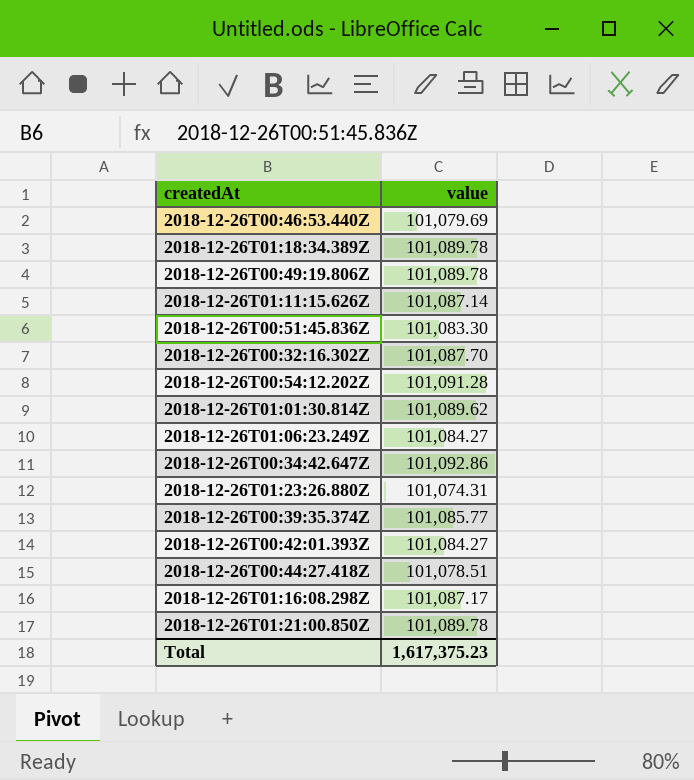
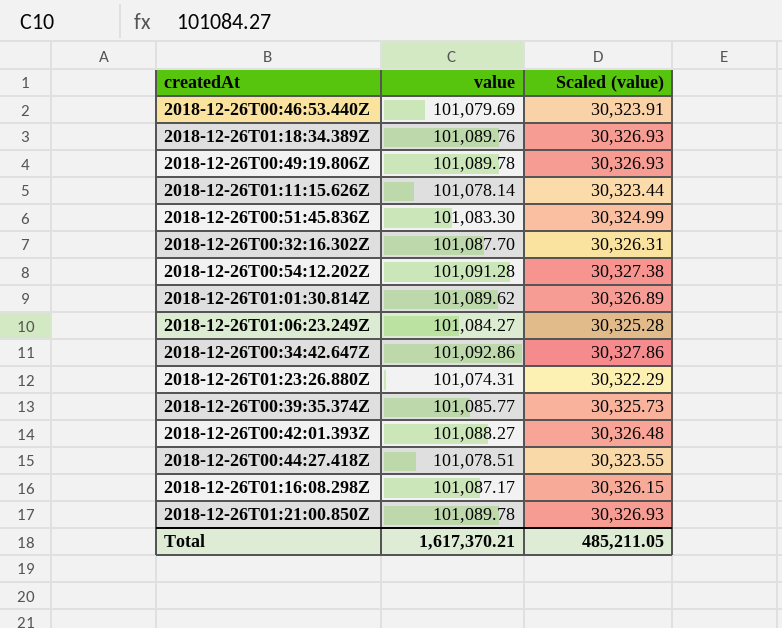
column Scaled (value) | formula: none -> [value] * 0.3
2018-12-26T01:18:34.389Z | value: 101,089.78 -> 101,089.76
2018-12-26T01:11:15.626Z | value: 101,087.14 -> 101,078.14
2018-12-26T00:42:01.393Z | value: 101,084.27 -> 101,088.27
Total | value: 1,617,375.23 -> 1,617,370.21

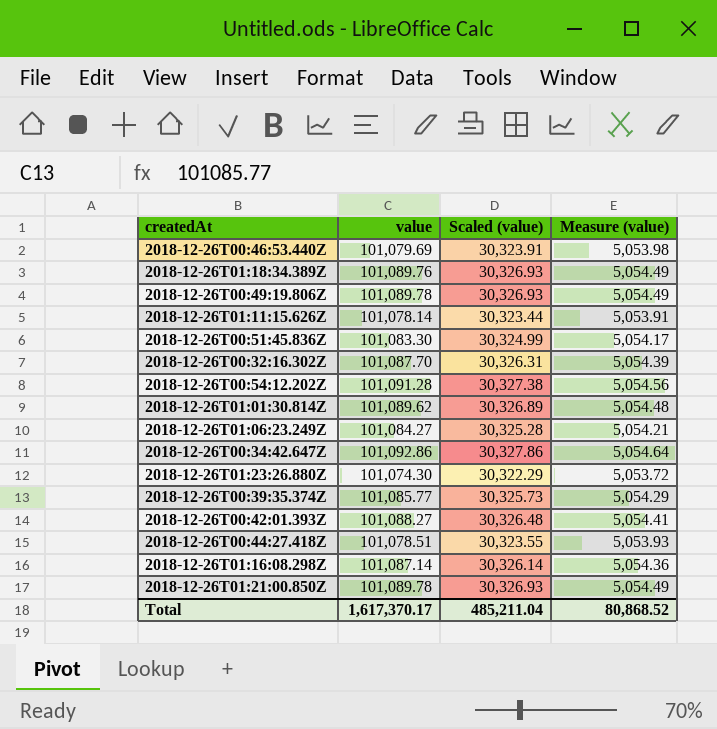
column Measure (value) | formula: none -> [value] * 0.05
2018-12-26T01:23:26.880Z | value: 101,074.31 -> 101,074.30
2018-12-26T01:16:08.298Z | value: 101,087.17 -> 101,087.14
2018-12-26T01:16:08.298Z | Scaled (value): 30,326.15 -> 30,326.14
Total | value: 1,617,370.21 -> 1,617,370.17
Total | Scaled (value): 485,211.05 -> 485,211.04

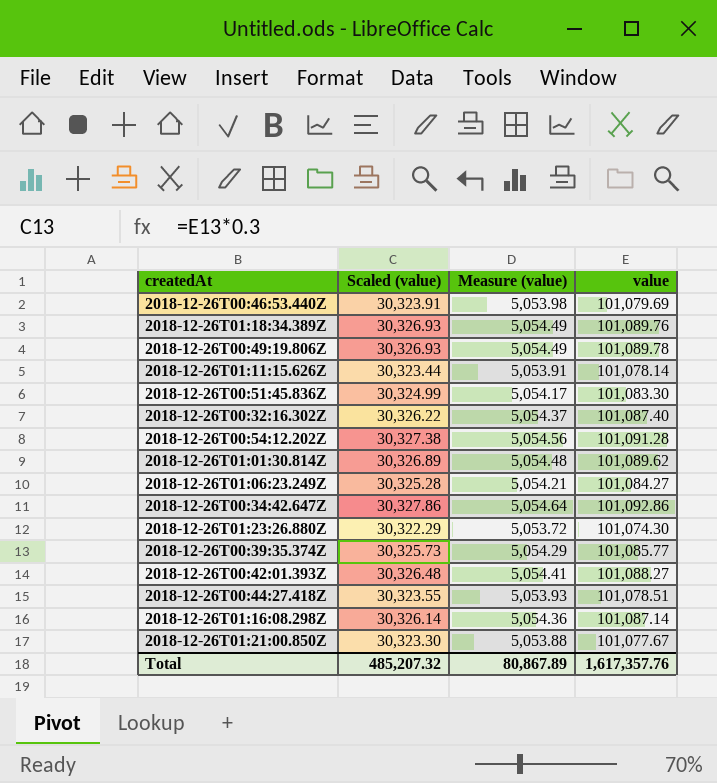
column value | position: 2 -> 4
2018-12-26T00:32:16.302Z | Scaled (value): 30,326.31 -> 30,326.22
2018-12-26T00:32:16.302Z | Measure (value): 5,054.39 -> 5,054.37
2018-12-26T00:32:16.302Z | value: 101,087.70 -> 101,087.40
2018-12-26T01:21:00.850Z | Scaled (value): 30,326.93 -> 30,323.30
2018-12-26T01:21:00.850Z | Measure (value): 5,054.49 -> 5,053.88
2018-12-26T01:21:00.850Z | value: 101,089.78 -> 101,077.67
Total | Scaled (value): 485,211.04 -> 485,207.32
Total | Measure (value): 80,868.52 -> 80,867.89
Total | value: 1,617,370.17 -> 1,617,357.76

